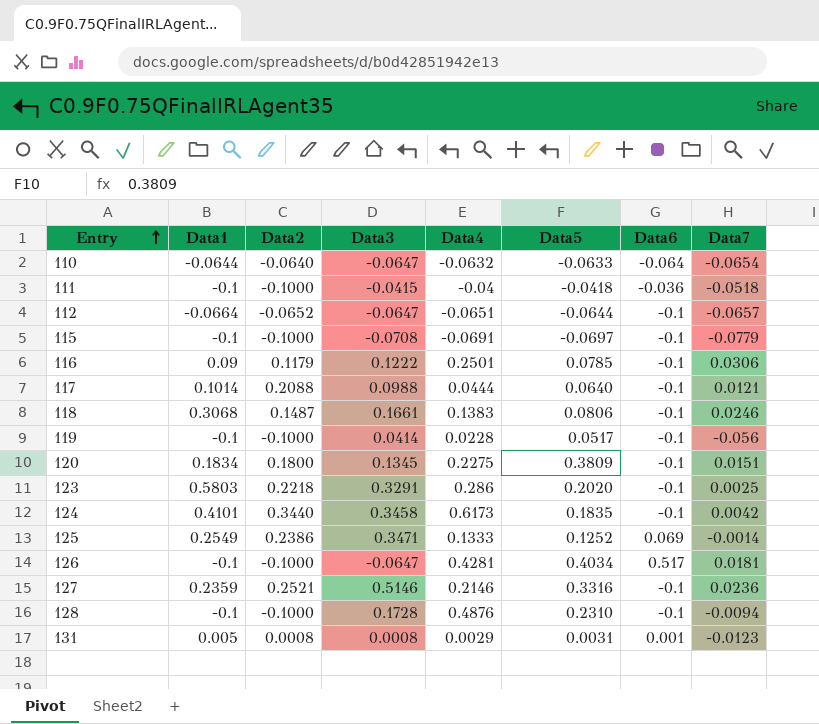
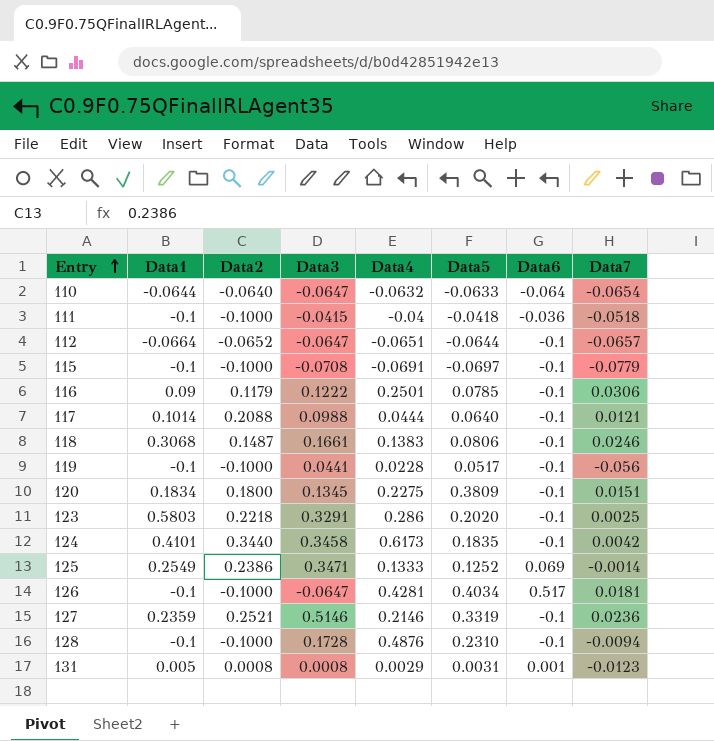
119 | Data3: 0.0414 -> 0.0441
127 | Data5: 0.3316 -> 0.3319

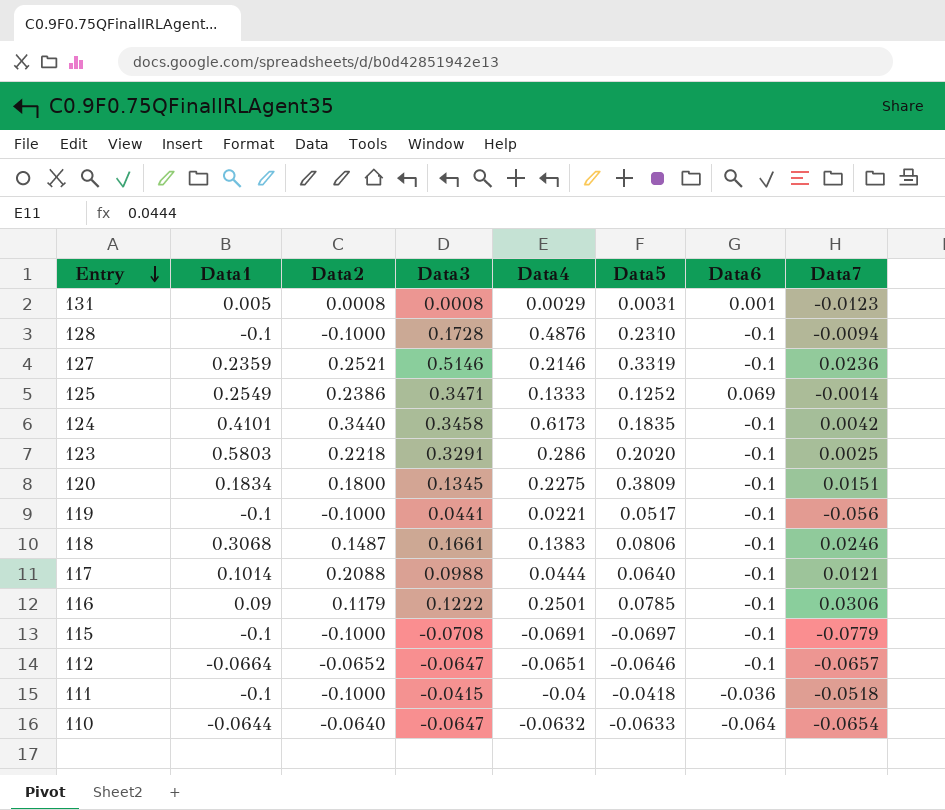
row order: Entry ascending -> Entry descending
row 126: -0.1 | -0.1000 | -0.0647 | 0.4281 | 0.4034 | 0.517 | 0.0181 -> none
119 | Data4: 0.0228 -> 0.0221
112 | Data5: -0.0644 -> -0.0646

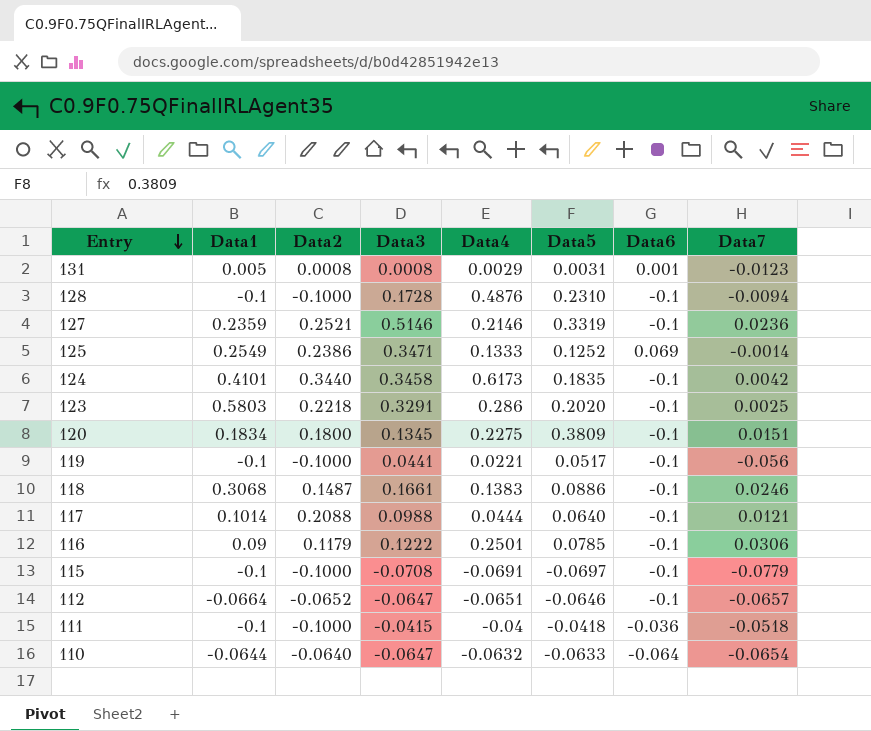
118 | Data5: 0.0806 -> 0.0886

